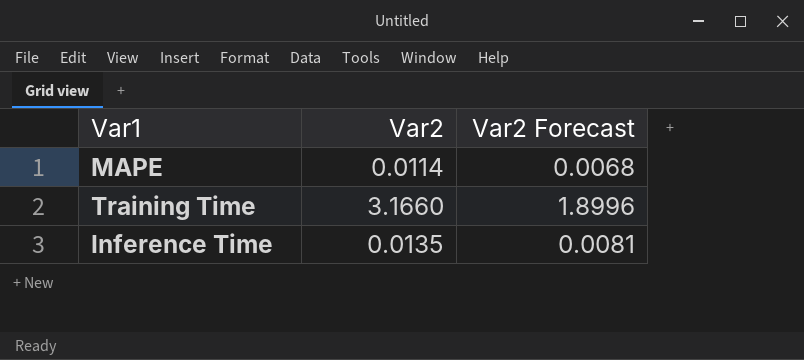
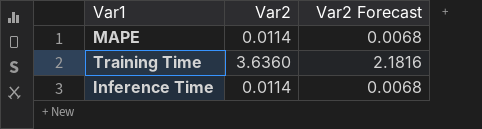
Training Time | Var2: 3.1660 -> 3.6360
Training Time | Var2 Forecast: 1.8996 -> 2.1816
Inference Time | Var2: 0.0135 -> 0.0114
Inference Time | Var2 Forecast: 0.0081 -> 0.0068

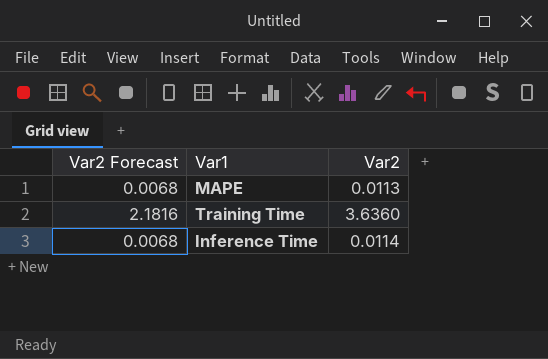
column Var2 Forecast | position: 3 -> 1
MAPE | Var2: 0.0114 -> 0.0113

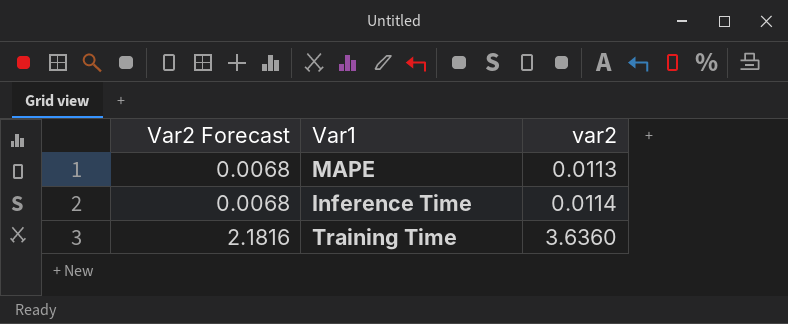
row order: none -> Var2 Forecast ascending
column name: Var2 -> var2

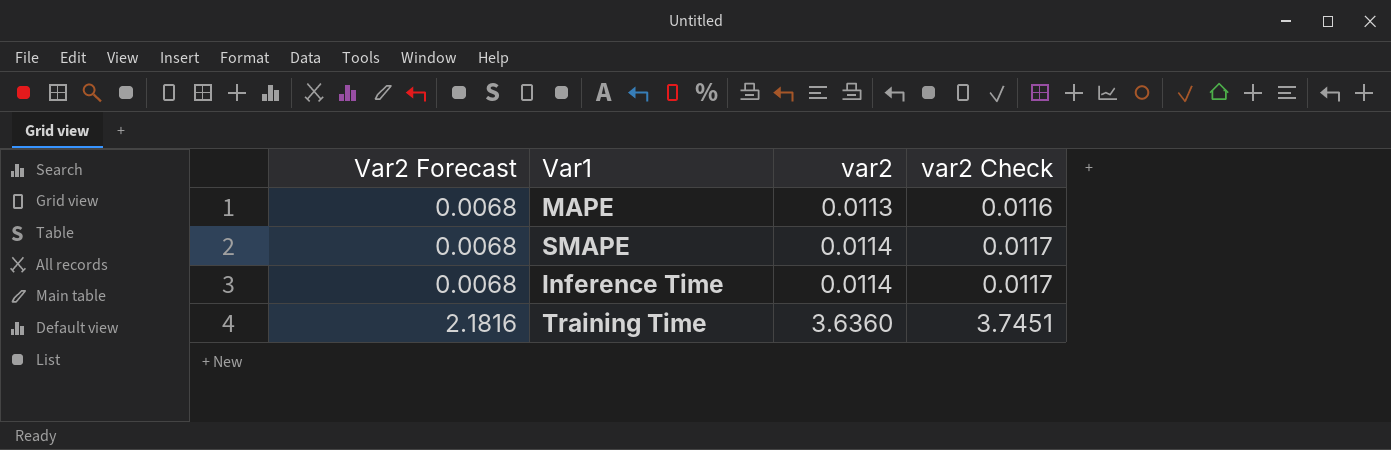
column var2 Check | formula: none -> [var2] * 1.03
row SMAPE: none -> 0.0068 | 0.0114 | 0.0117

